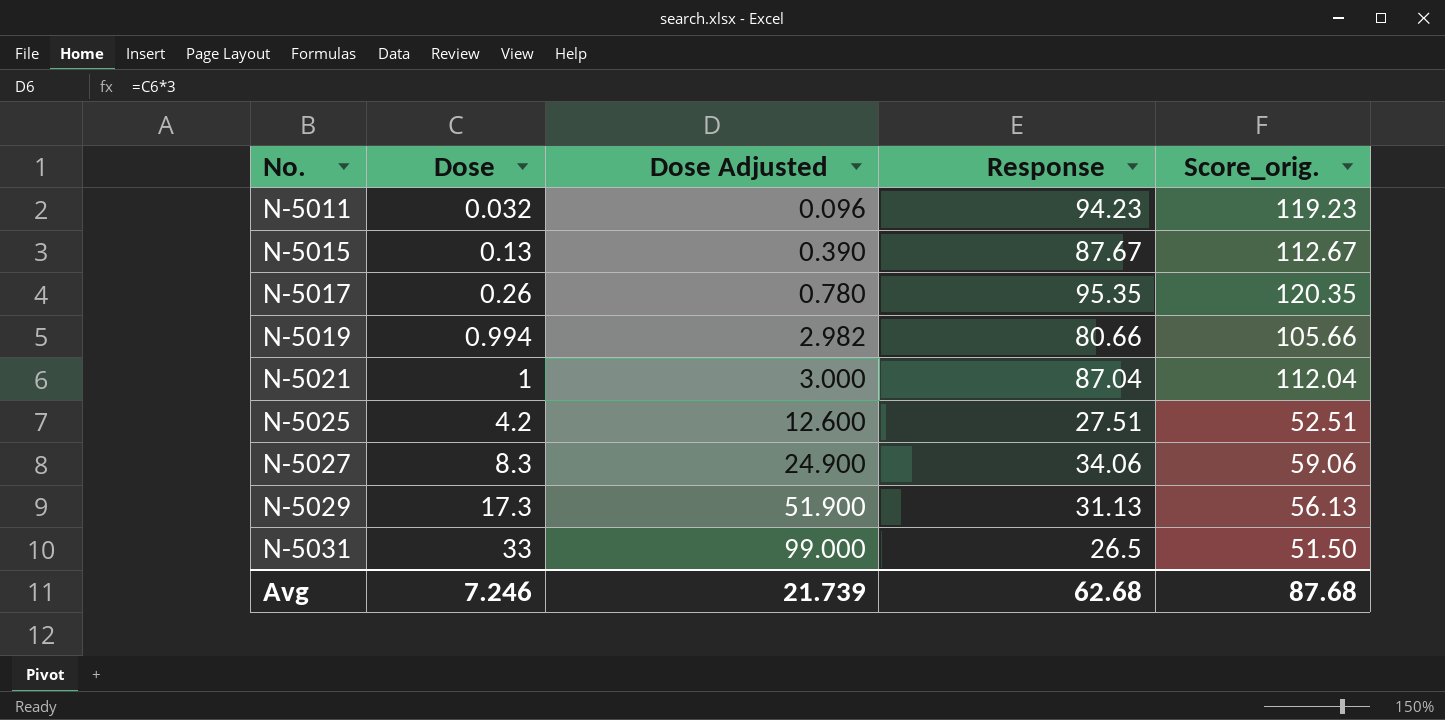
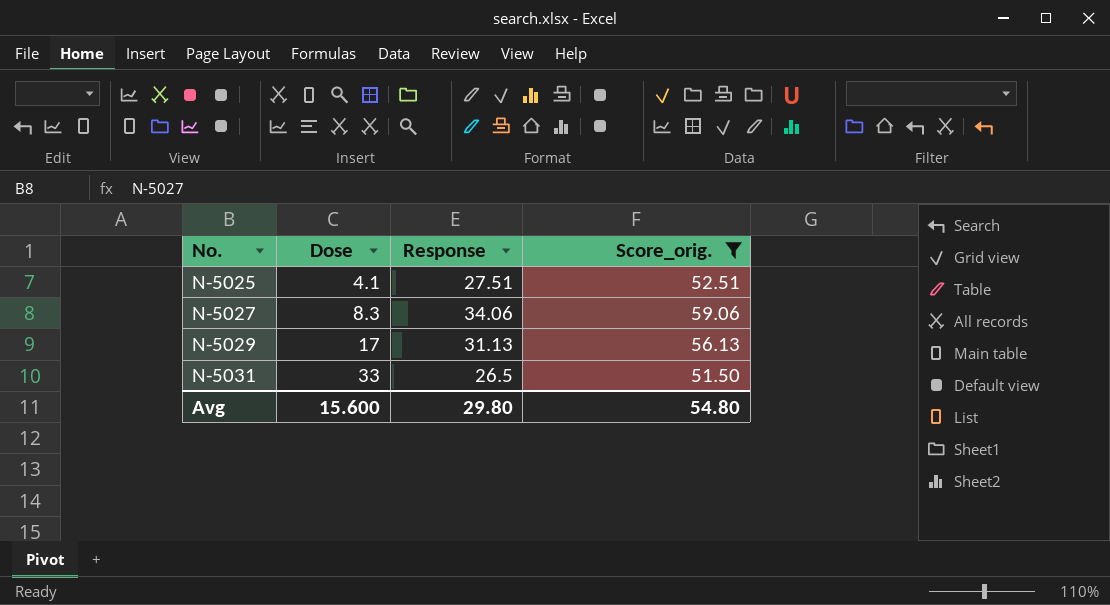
filter: none -> Score_orig. <= 59.06
column Dose Adjusted | formula: [Dose] * 3 -> none
N-5025 | Dose: 4.2 -> 4.1
N-5029 | Dose: 17.3 -> 17
Avg | Dose: 7.246 -> 15.600
Avg | Response: 62.68 -> 29.80
Avg | Score_orig.: 87.68 -> 54.80

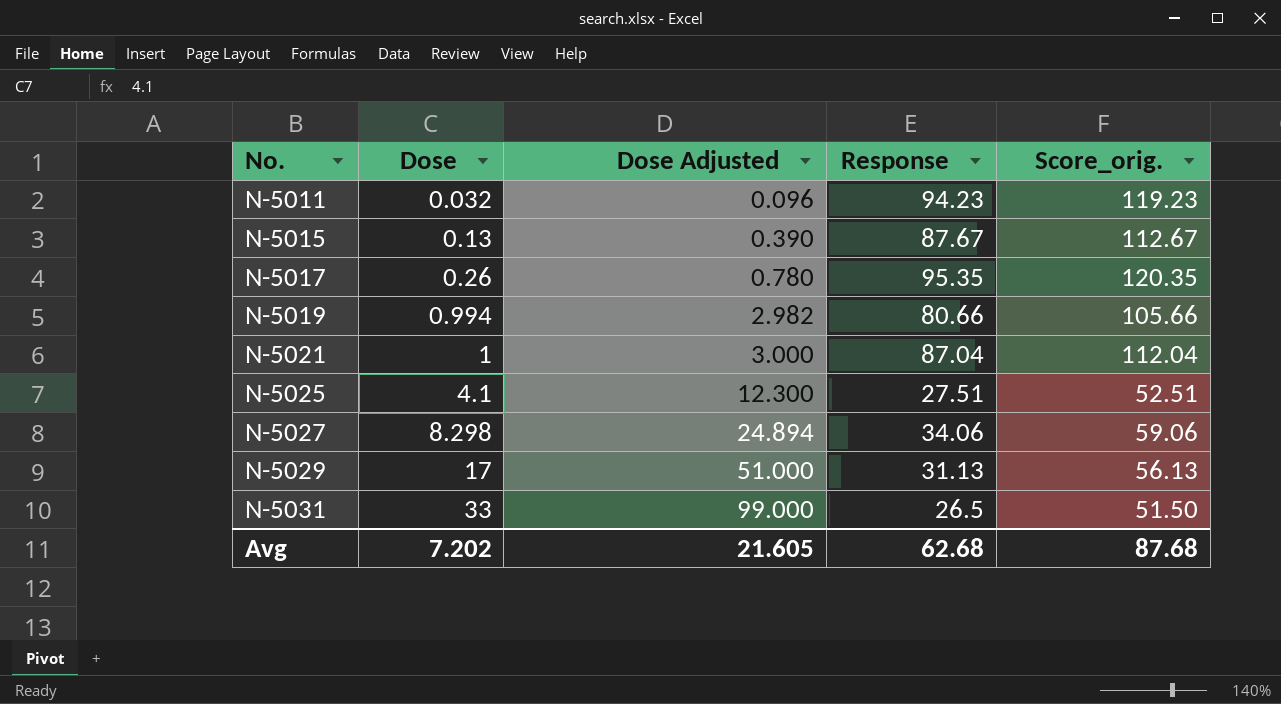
filter: Score_orig. <= 59.06 -> none
column Dose Adjusted | formula: none -> [Dose] * 3
N-5027 | Dose: 8.3 -> 8.298
Avg | Dose: 15.600 -> 7.202
Avg | Response: 29.80 -> 62.68
Avg | Score_orig.: 54.80 -> 87.68

